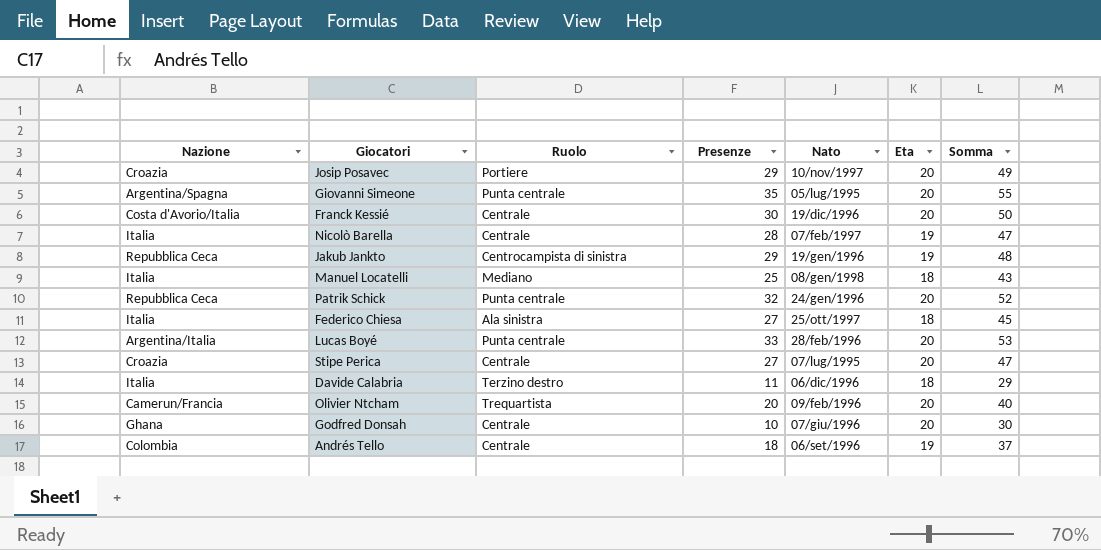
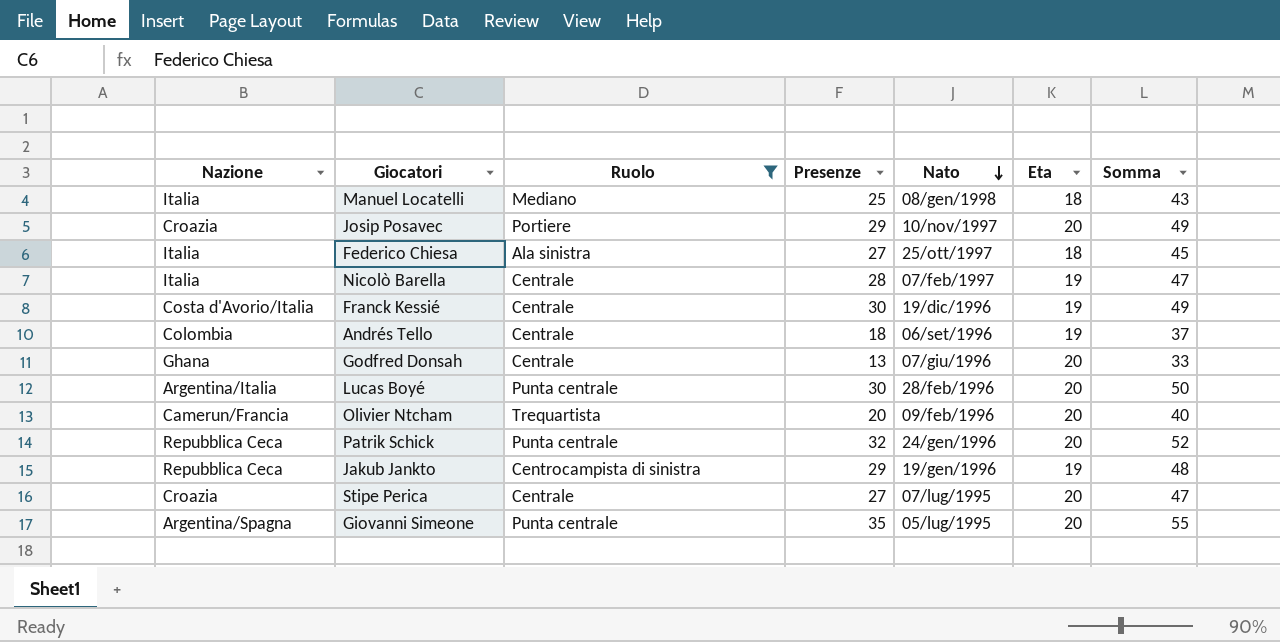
filter: none -> Ruolo != Terzino destro
row order: none -> Nato descending
Franck Kessié | Eta: 20 -> 19
Franck Kessié | Somma: 50 -> 49
Godfred Donsah | Presenze: 10 -> 13
Godfred Donsah | Somma: 30 -> 33
Lucas Boyé | Presenze: 33 -> 30
Lucas Boyé | Somma: 53 -> 50

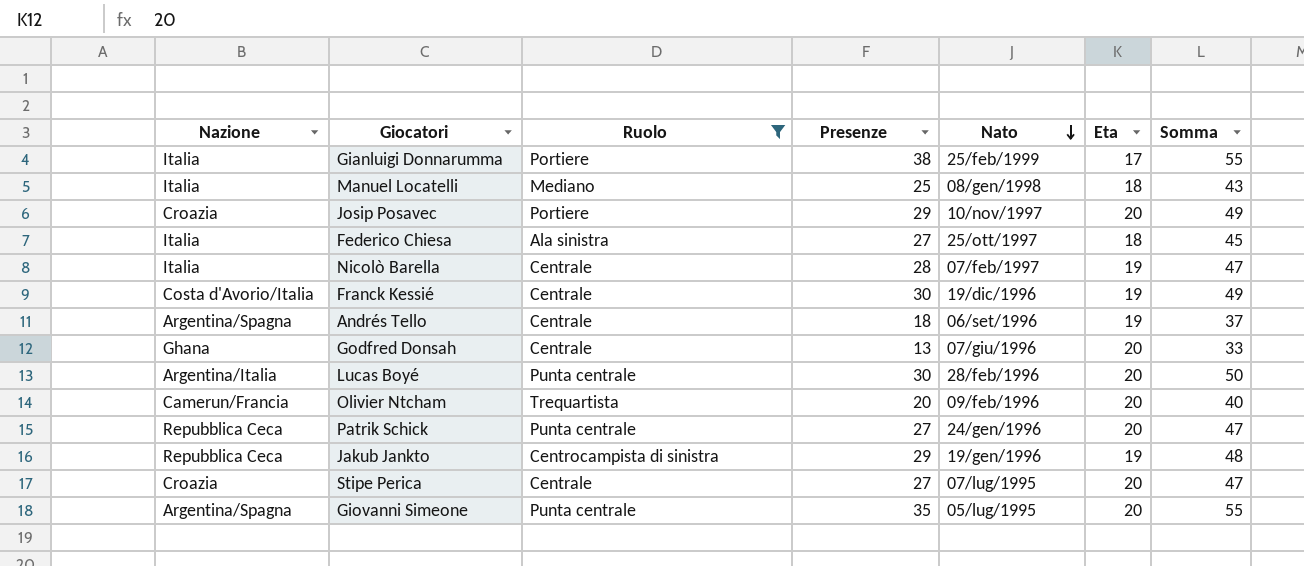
row Gianluigi Donnarumma: none -> Italia | Portiere | 38 | 25/feb/1999 | 17 | 55
Andrés Tello | Nazione: Colombia -> Argentina/Spagna
Patrik Schick | Presenze: 32 -> 27
Patrik Schick | Somma: 52 -> 47

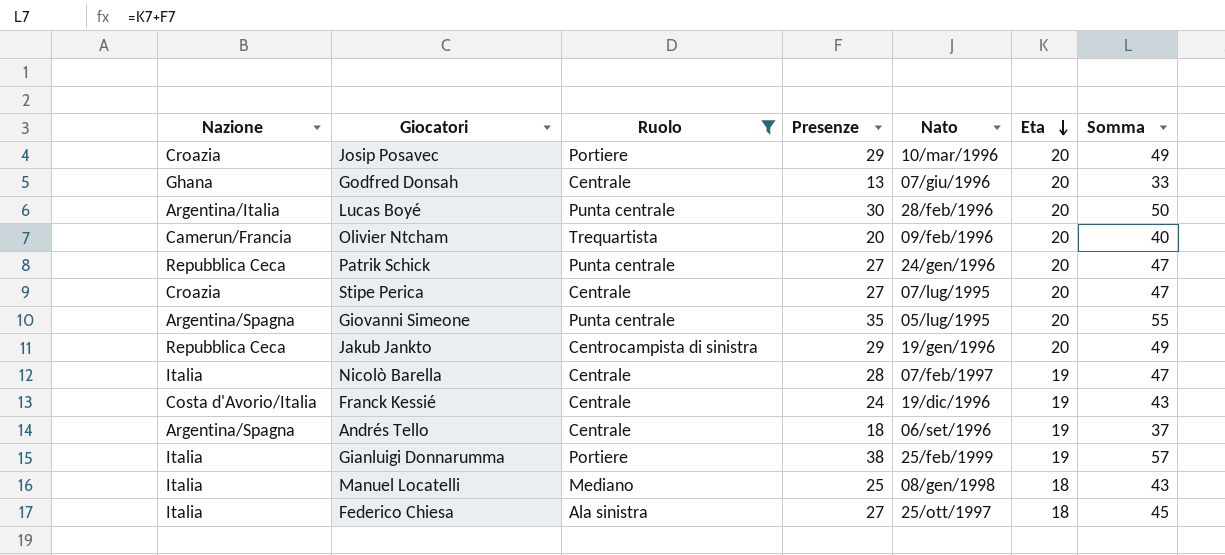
row order: Nato descending -> Eta descending
Josip Posavec | Nato: 10/nov/1997 -> 10/mar/1996
Jakub Jankto | Eta: 19 -> 20
Jakub Jankto | Somma: 48 -> 49
Franck Kessié | Presenze: 30 -> 24
Franck Kessié | Somma: 49 -> 43
Gianluigi Donnarumma | Eta: 17 -> 19
Gianluigi Donnarumma | Somma: 55 -> 57

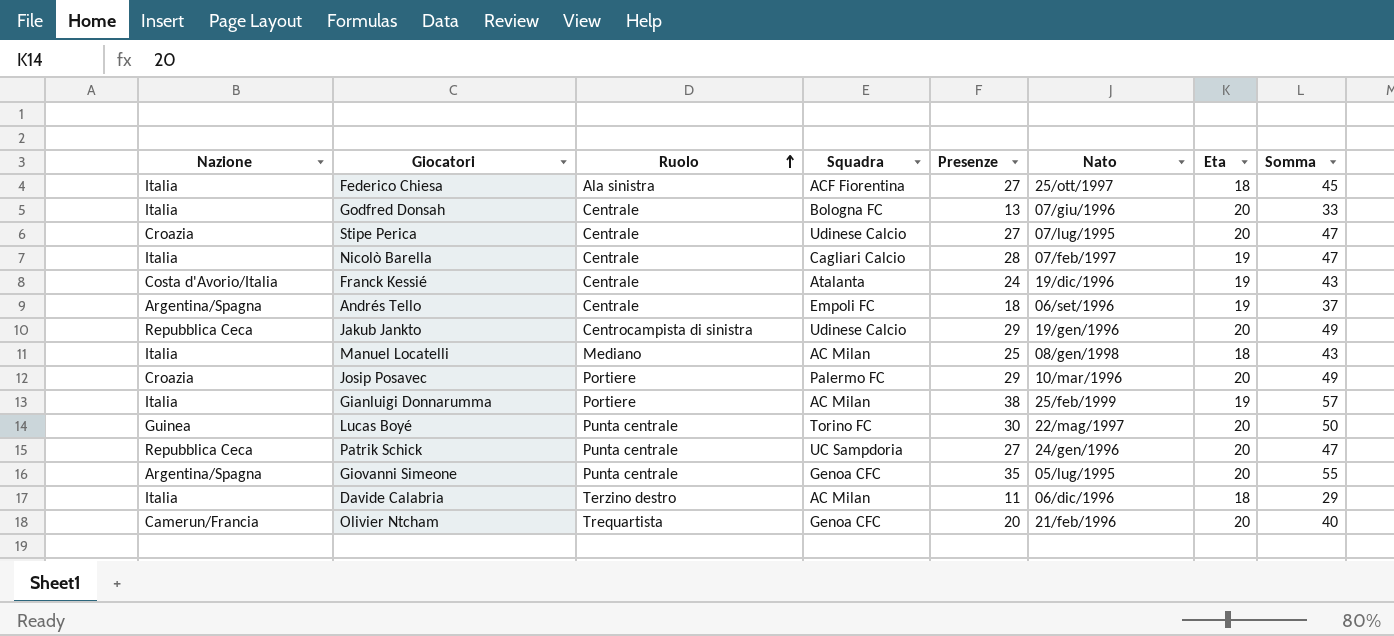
filter: Ruolo != Terzino destro -> none
row order: Eta descending -> Ruolo ascending
column Squadra | position: none -> 4
Godfred Donsah | Nazione: Ghana -> Italia
Lucas Boyé | Nazione: Argentina/Italia -> Guinea
Lucas Boyé | Nato: 28/feb/1996 -> 22/mag/1997
Olivier Ntcham | Nato: 09/feb/1996 -> 21/feb/1996

